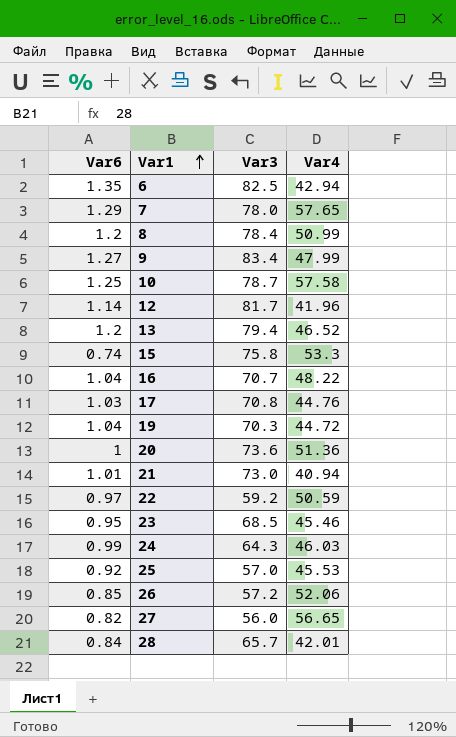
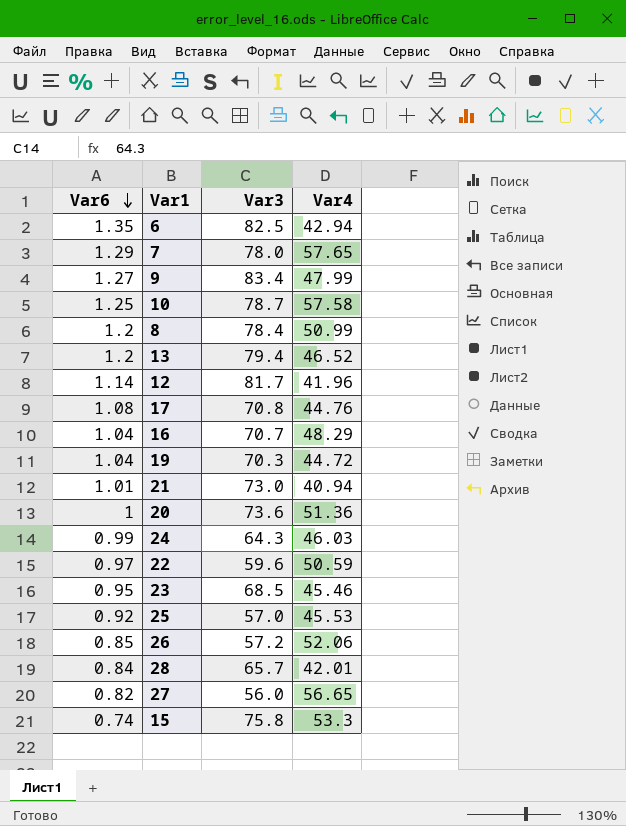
row order: Var1 ascending -> Var6 descending
17 | Var6: 1.03 -> 1.08
16 | Var4: 48.22 -> 48.29
22 | Var3: 59.2 -> 59.6

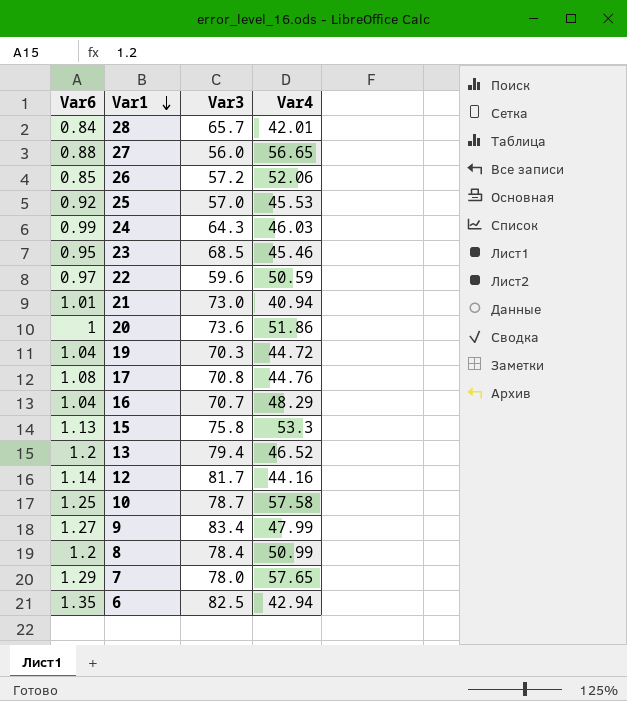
row order: Var6 descending -> Var1 descending
27 | Var6: 0.82 -> 0.88
20 | Var4: 51.36 -> 51.86
15 | Var6: 0.74 -> 1.13
12 | Var4: 41.96 -> 44.16

